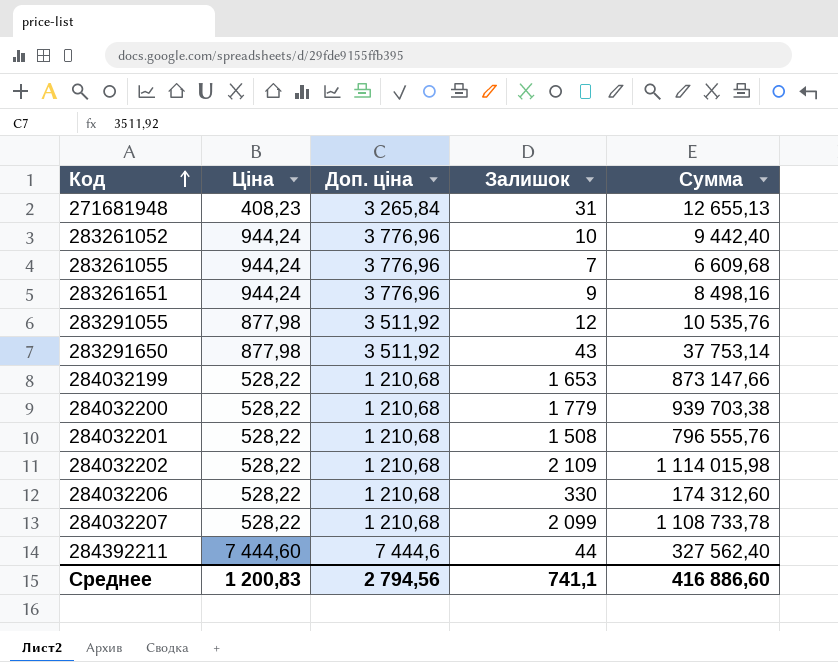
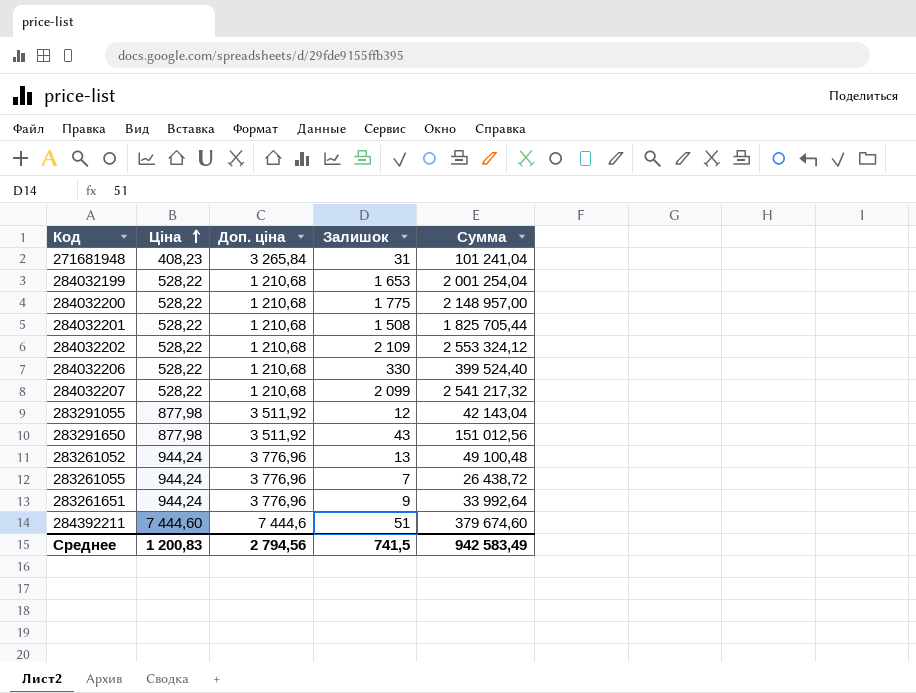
row order: Код ascending -> Ціна ascending
column Сумма | formula: [Ціна] * [Залишок] -> [Доп. ціна] * [Залишок]
284032200 | Залишок: 1 779 -> 1 775
283261052 | Залишок: 10 -> 13
284392211 | Залишок: 44 -> 51
Среднее | Залишок: 741,1 -> 741,5
Среднее | Сумма: 416 886,60 -> 942 583,49

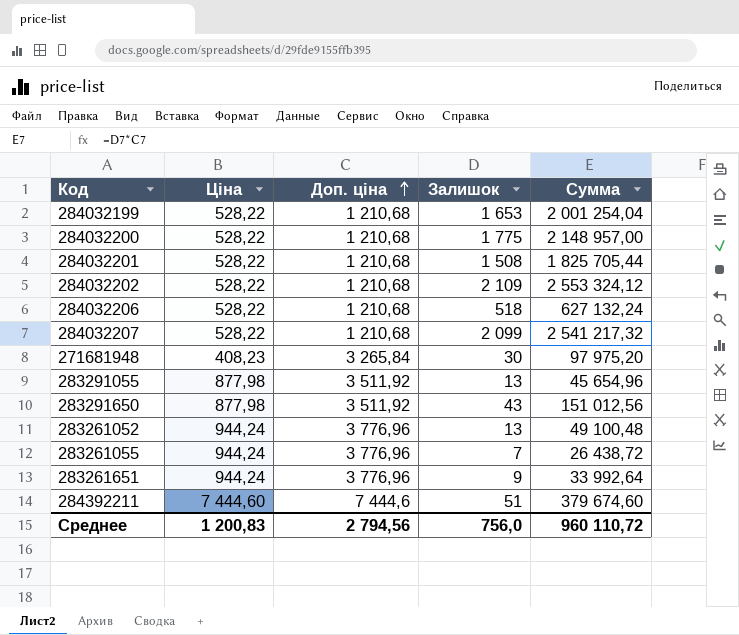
row order: Ціна ascending -> Доп. ціна ascending
284032206 | Залишок: 330 -> 518
284032206 | Сумма: 399 524,40 -> 627 132,24
271681948 | Залишок: 31 -> 30
271681948 | Сумма: 101 241,04 -> 97 975,20
283291055 | Залишок: 12 -> 13
283291055 | Сумма: 42 143,04 -> 45 654,96
Среднее | Залишок: 741,5 -> 756,0
Среднее | Сумма: 942 583,49 -> 960 110,72

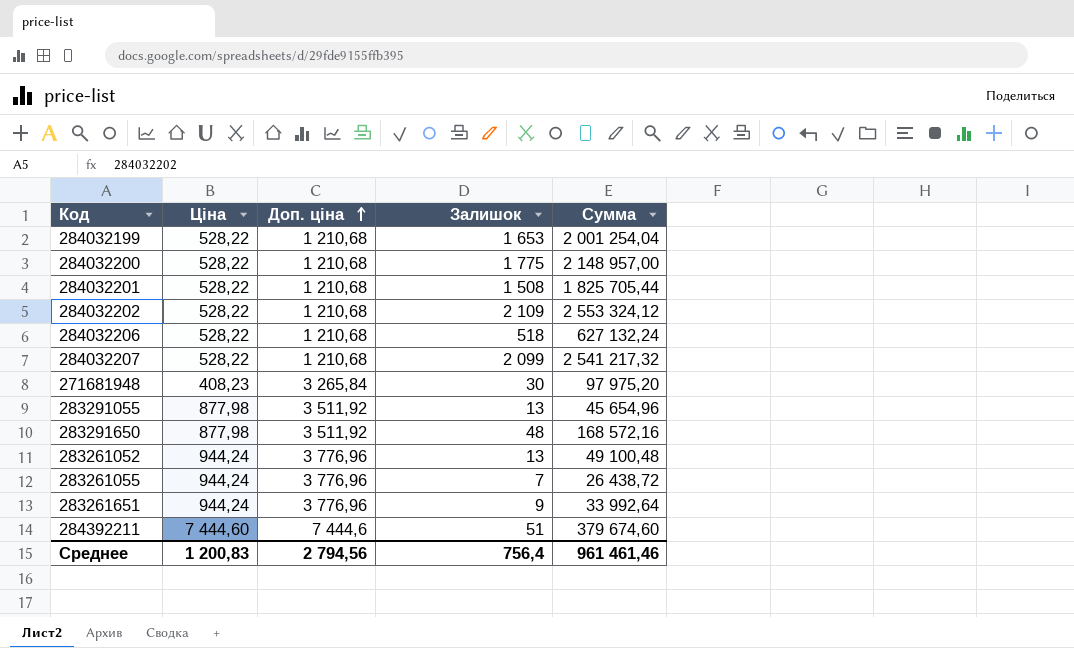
283291650 | Залишок: 43 -> 48
283291650 | Сумма: 151 012,56 -> 168 572,16
Среднее | Залишок: 756,0 -> 756,4
Среднее | Сумма: 960 110,72 -> 961 461,46

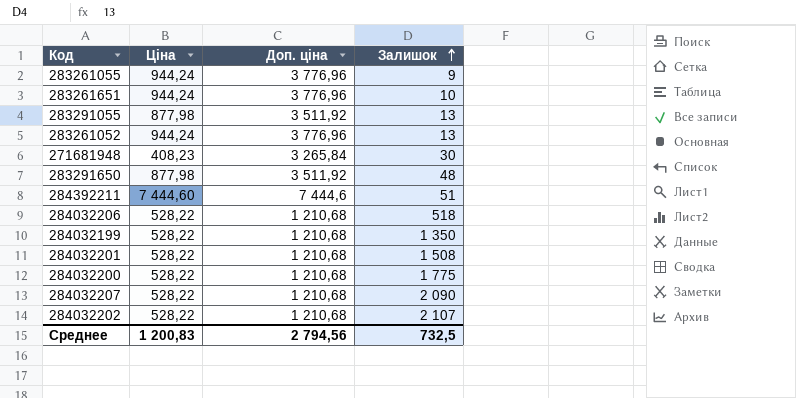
row order: Доп. ціна ascending -> Залишок ascending
column Сумма | formula: [Доп. ціна] * [Залишок] -> none
283261055 | Залишок: 7 -> 9
283261651 | Залишок: 9 -> 10
284032199 | Залишок: 1 653 -> 1 350
284032207 | Залишок: 2 099 -> 2 090
284032202 | Залишок: 2 109 -> 2 107
Среднее | Залишок: 756,4 -> 732,5

